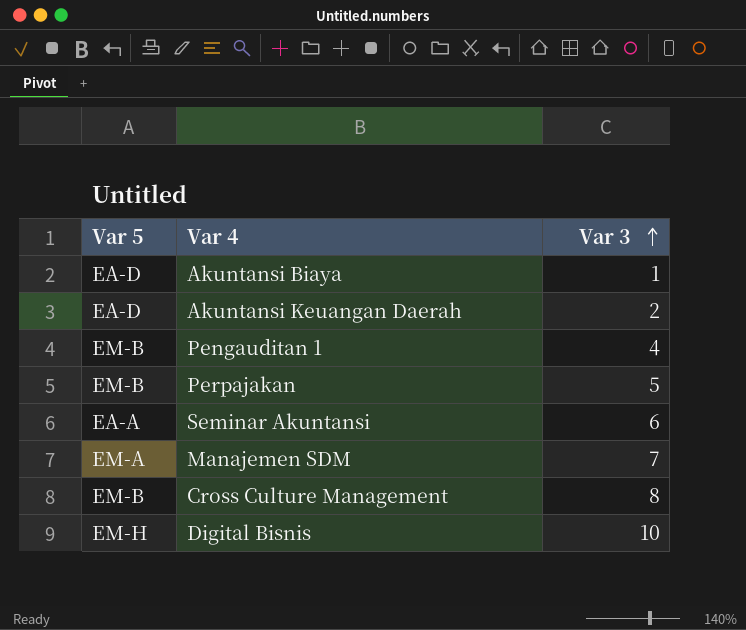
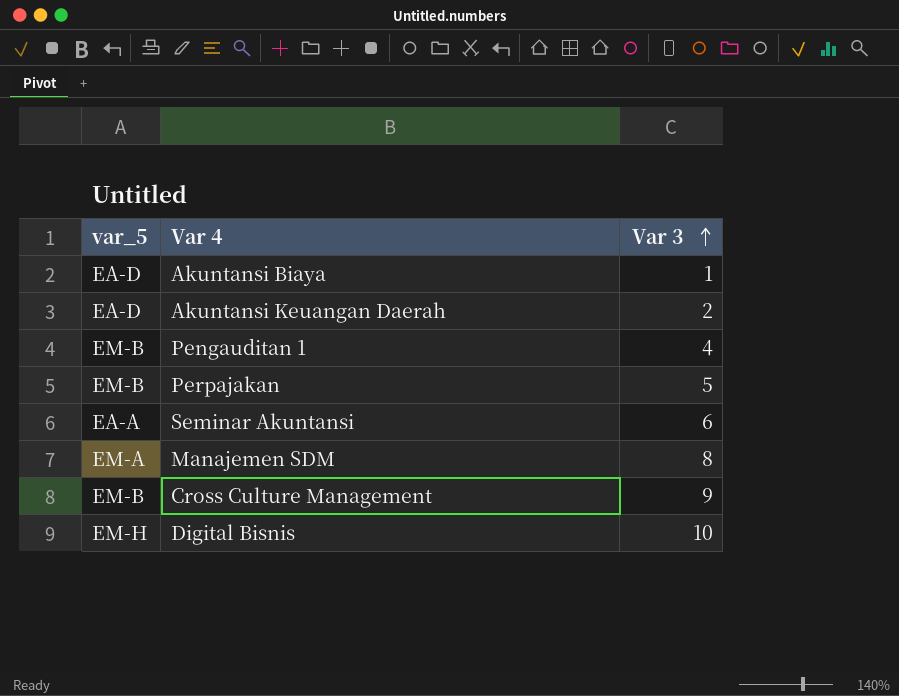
column name: Var 5 -> var_5
Manajemen SDM | Var 3: 7 -> 8
Cross Culture Management | Var 3: 8 -> 9

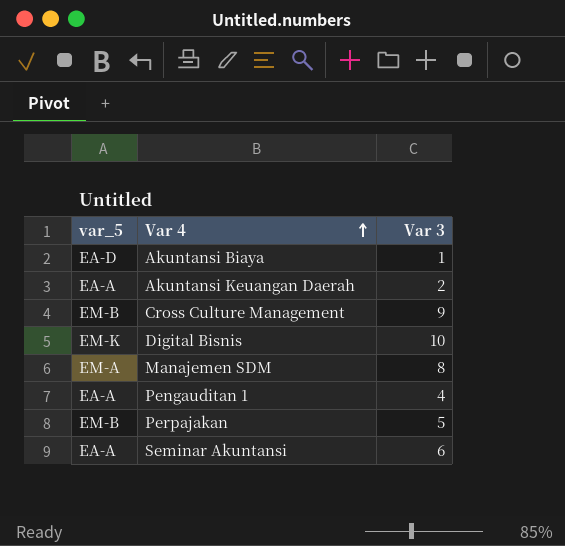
row order: Var 3 ascending -> Var 4 ascending
Akuntansi Keuangan Daerah | var_5: EA-D -> EA-A
Digital Bisnis | var_5: EM-H -> EM-K
Pengauditan 1 | var_5: EM-B -> EA-A

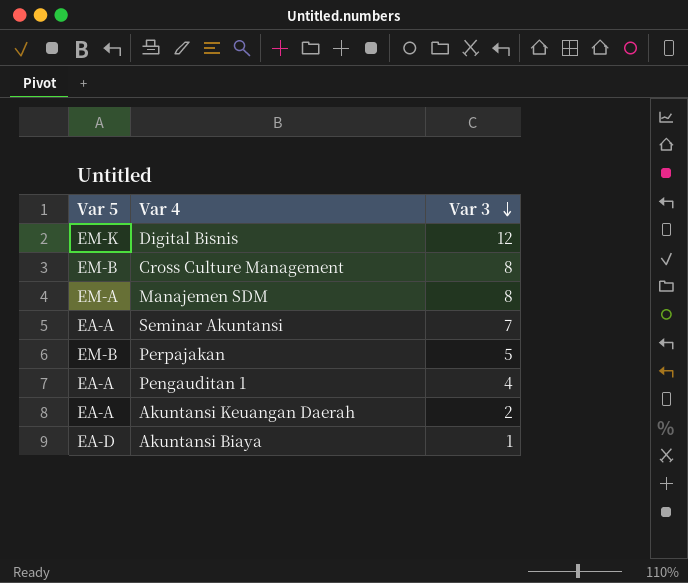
row order: Var 4 ascending -> Var 3 descending
column name: var_5 -> Var 5
Digital Bisnis | Var 3: 10 -> 12
Cross Culture Management | Var 3: 9 -> 8
Seminar Akuntansi | Var 3: 6 -> 7

